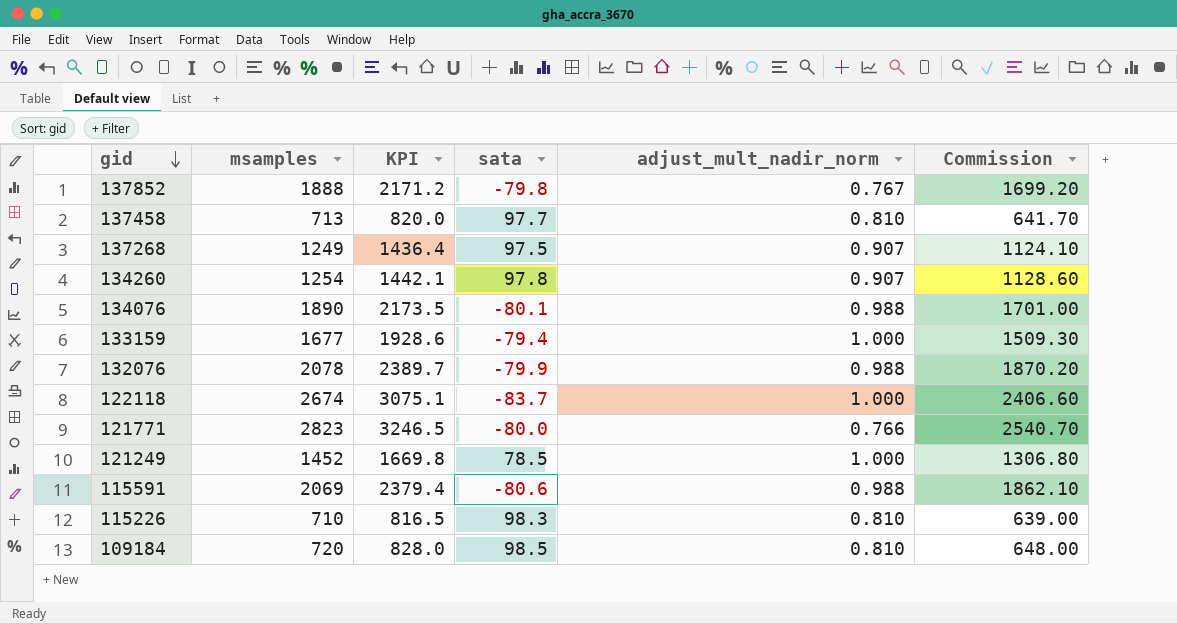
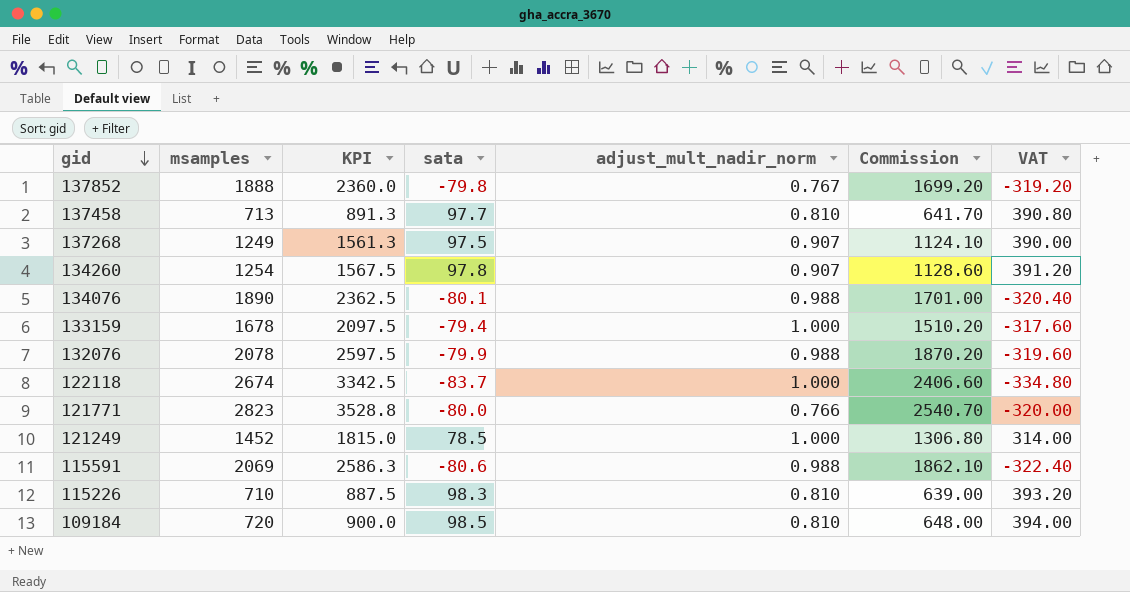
column KPI | formula: [msamples] * 1.15 -> [msamples] * 1.25
column VAT | formula: none -> [sata] * 4
133159 | msamples: 1677 -> 1678
133159 | Commission: 1509.30 -> 1510.20

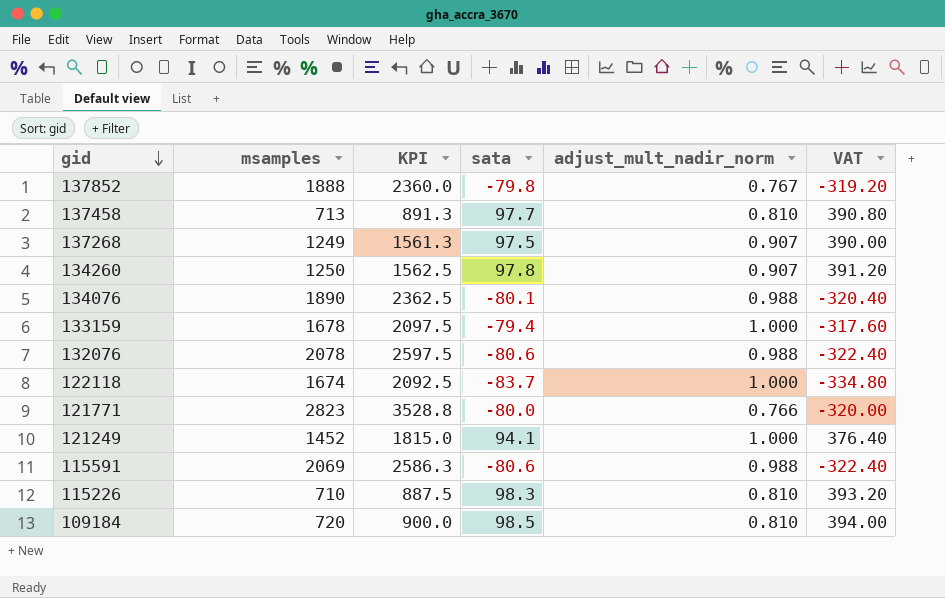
column Commission | formula: [msamples] * 0.9 -> none
134260 | msamples: 1254 -> 1250
134260 | KPI: 1567.5 -> 1562.5
132076 | sata: -79.9 -> -80.6
132076 | VAT: -319.60 -> -322.40
122118 | msamples: 2674 -> 1674
122118 | KPI: 3342.5 -> 2092.5
121249 | sata: 78.5 -> 94.1
121249 | VAT: 314.00 -> 376.40

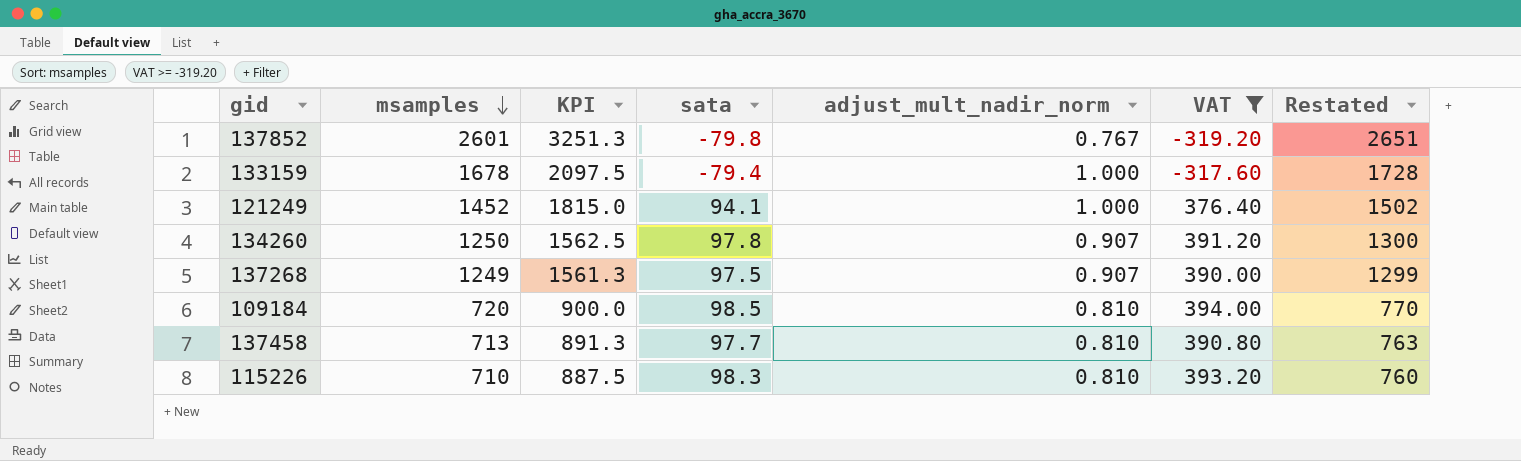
filter: none -> VAT >= -319.20
row order: gid descending -> msamples descending
column Restated | formula: none -> [msamples] + 50
137852 | msamples: 1888 -> 2601
137852 | KPI: 2360.0 -> 3251.3

